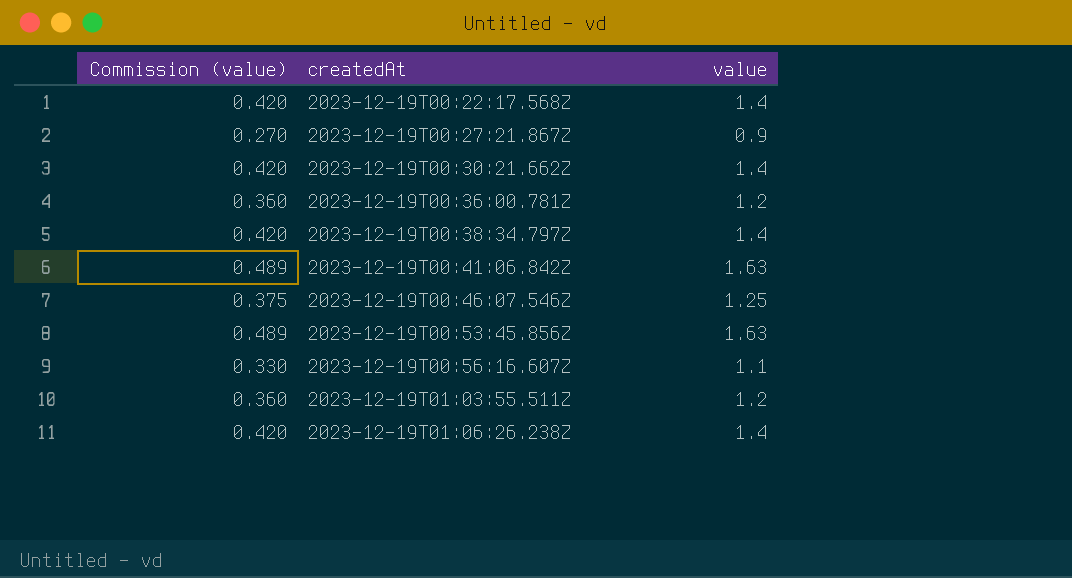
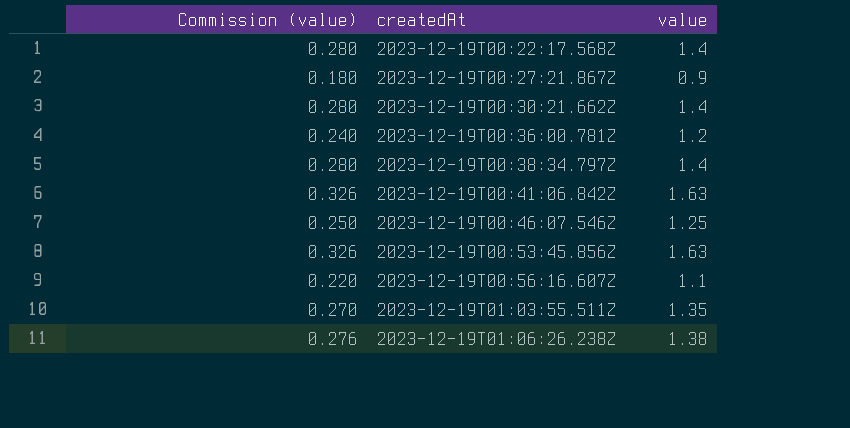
column Commission (value) | formula: [value] * 0.3 -> [value] * 0.2
2023-12-19T01:03:55.511Z | value: 1.2 -> 1.35
2023-12-19T01:06:26.238Z | value: 1.4 -> 1.38

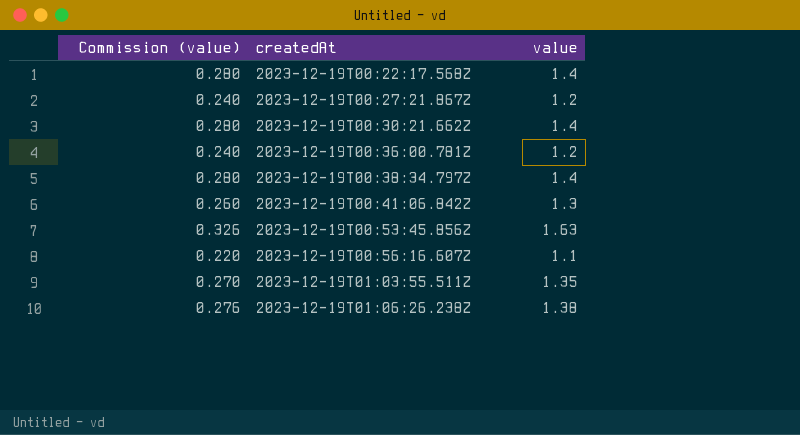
row 2023-12-19T00:46:07.546Z: 0.250 | 1.25 -> none
2023-12-19T00:27:21.867Z | Commission (value): 0.180 -> 0.240
2023-12-19T00:27:21.867Z | value: 0.9 -> 1.2
2023-12-19T00:41:06.842Z | Commission (value): 0.326 -> 0.260
2023-12-19T00:41:06.842Z | value: 1.63 -> 1.3

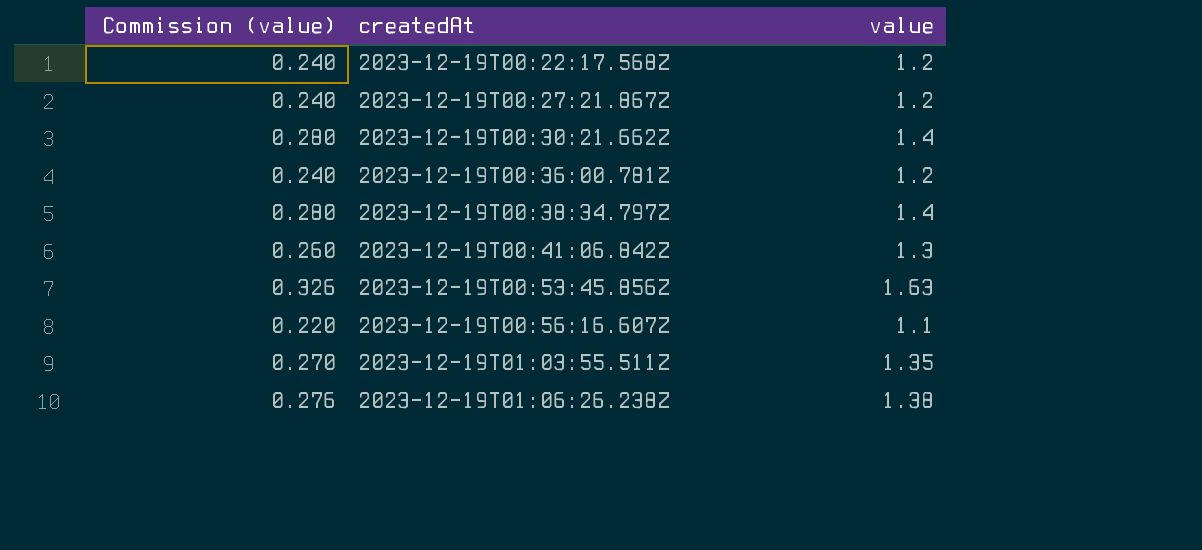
2023-12-19T00:22:17.568Z | Commission (value): 0.280 -> 0.240
2023-12-19T00:22:17.568Z | value: 1.4 -> 1.2

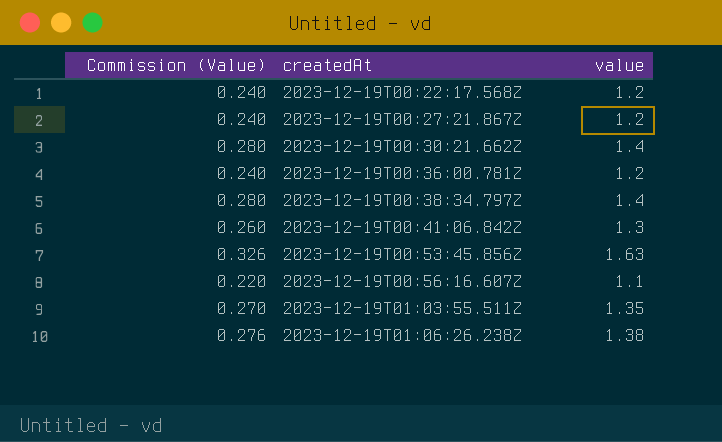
column name: Commission (value) -> Commission (Value)

